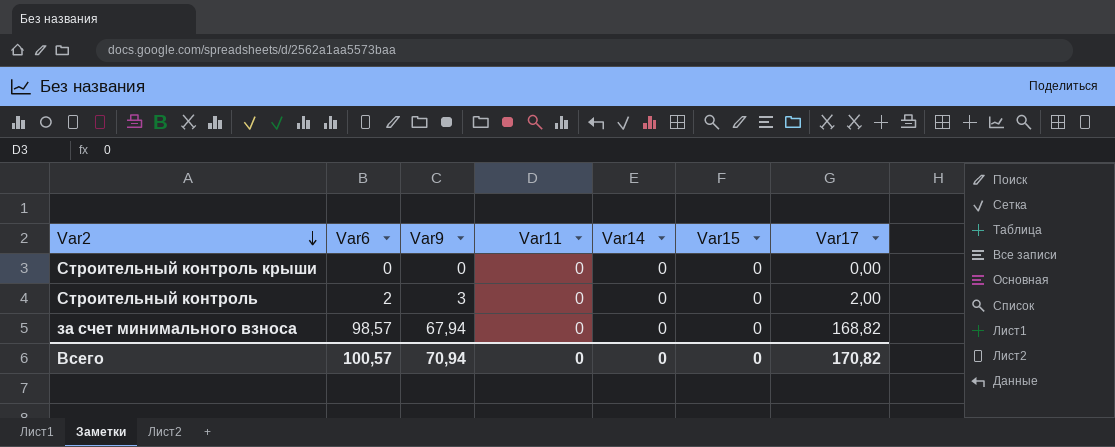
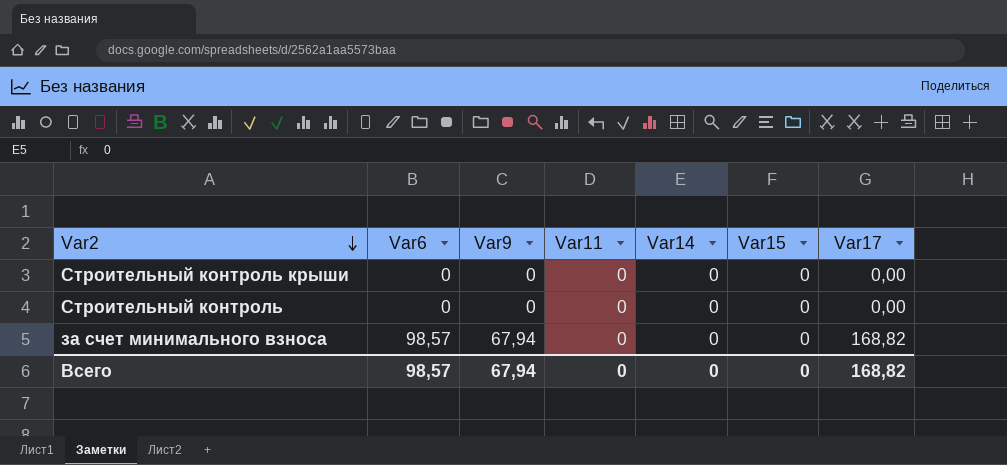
Строительный контроль | Var6: 2 -> 0
Строительный контроль | Var9: 3 -> 0
Строительный контроль | Var17: 2,00 -> 0,00
Всего | Var6: 100,57 -> 98,57
Всего | Var9: 70,94 -> 67,94
Всего | Var17: 170,82 -> 168,82

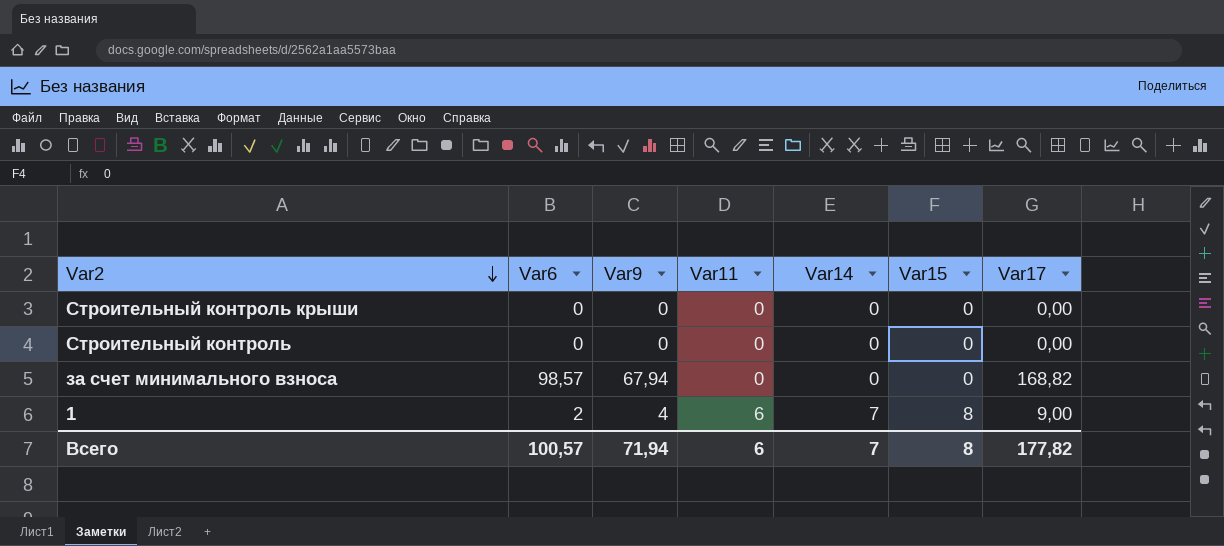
row 1: none -> 2 | 4 | 6 | 7 | 8 | 9,00
Всего | Var6: 98,57 -> 100,57
Всего | Var9: 67,94 -> 71,94
Всего | Var11: 0 -> 6
Всего | Var14: 0 -> 7
Всего | Var15: 0 -> 8
Всего | Var17: 168,82 -> 177,82

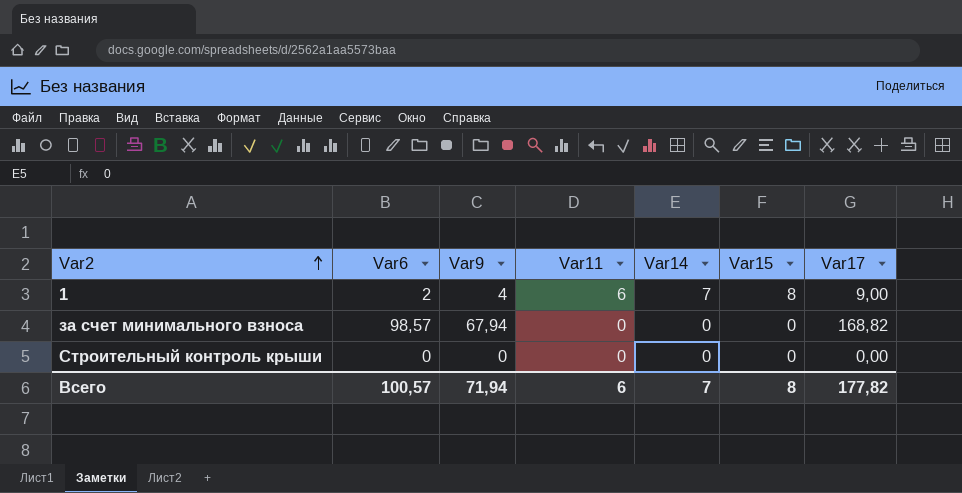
row order: Var2 descending -> Var2 ascending
row Строительный контроль: 0 | 0 | 0 | 0 | 0 | 0,00 -> none

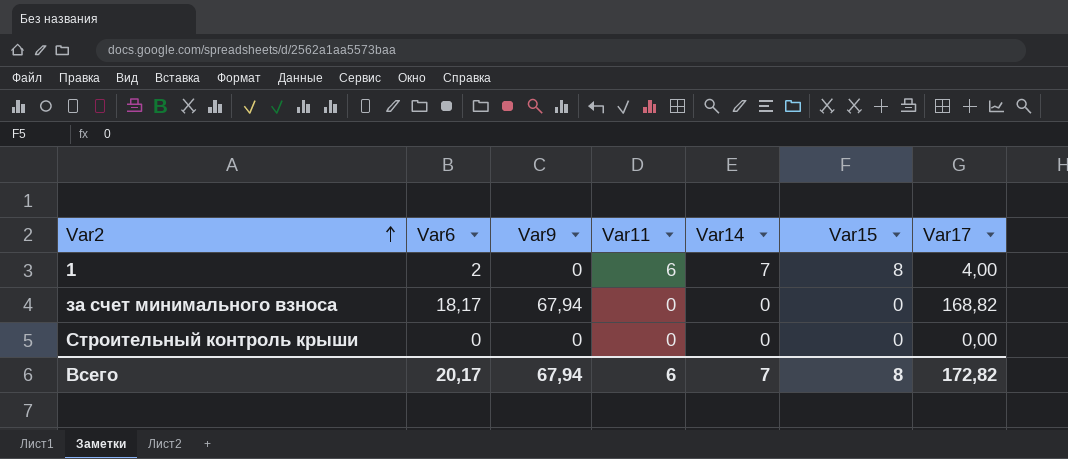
1 | Var9: 4 -> 0
1 | Var17: 9,00 -> 4,00
за счет минимального взноса | Var6: 98,57 -> 18,17
Всего | Var6: 100,57 -> 20,17
Всего | Var9: 71,94 -> 67,94
Всего | Var17: 177,82 -> 172,82

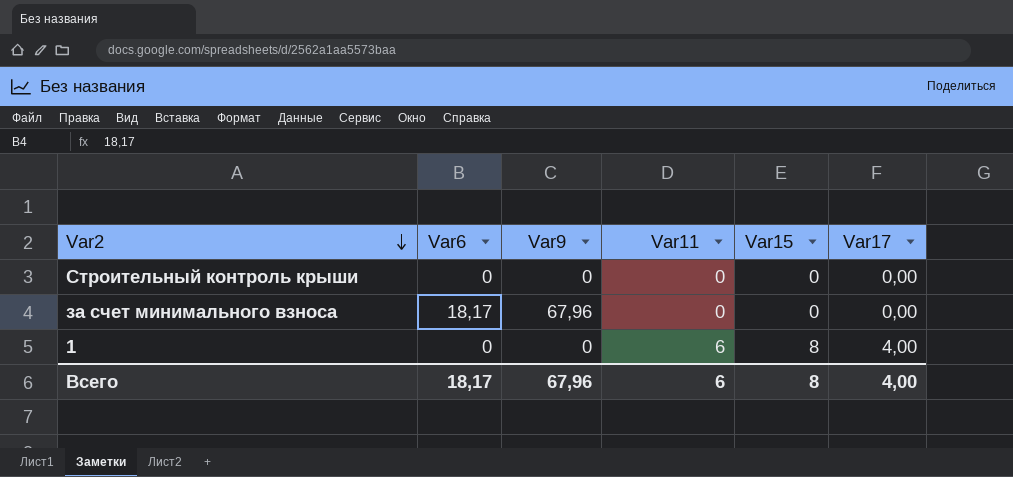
row order: Var2 ascending -> Var2 descending
column Var14 | position: 5 -> none
за счет минимального взноса | Var9: 67,94 -> 67,96
за счет минимального взноса | Var17: 168,82 -> 0,00
1 | Var6: 2 -> 0
Всего | Var6: 20,17 -> 18,17
Всего | Var9: 67,94 -> 67,96
Всего | Var17: 172,82 -> 4,00

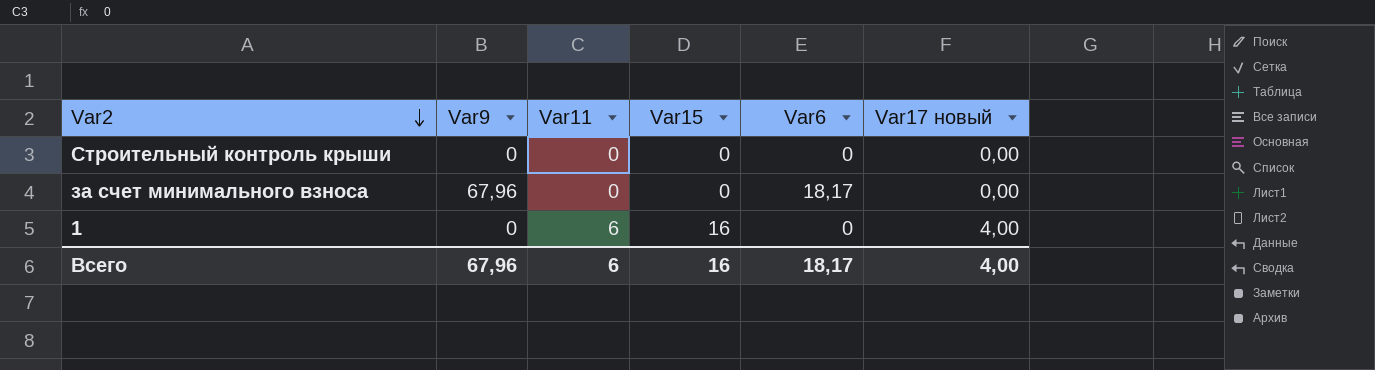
column Var6 | position: 2 -> 5
column name: Var17 -> Var17 новый
1 | Var15: 8 -> 16
Всего | Var15: 8 -> 16

